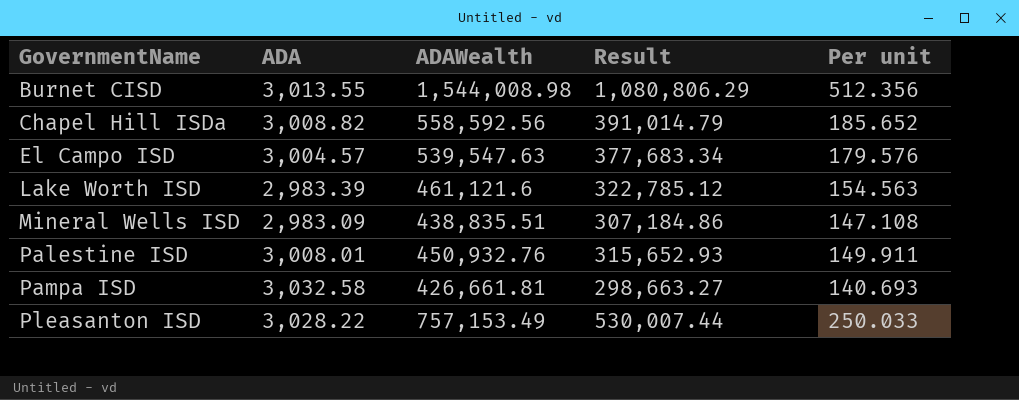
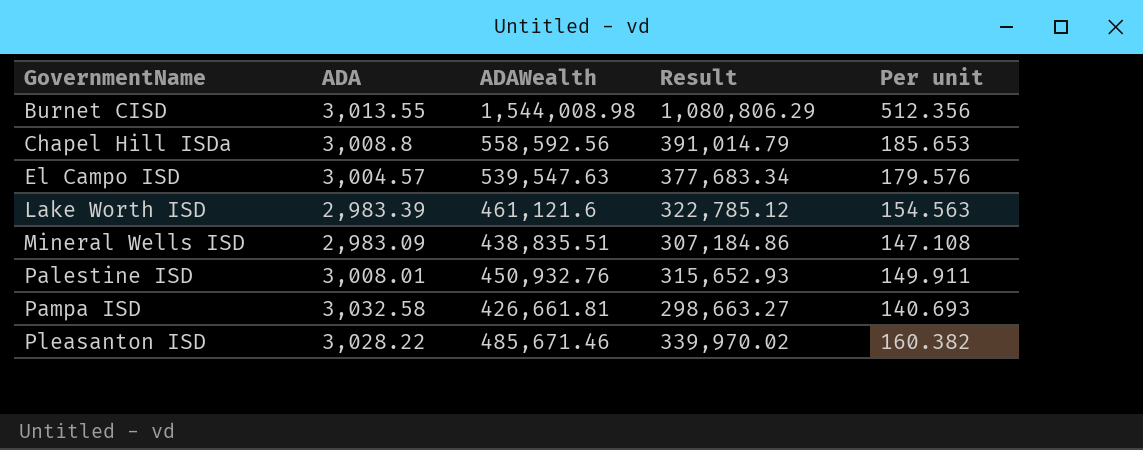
Chapel Hill ISDa | ADA: 3,008.82 -> 3,008.8
Chapel Hill ISDa | Per unit: 185.652 -> 185.653
Pleasanton ISD | ADAWealth: 757,153.49 -> 485,671.46
Pleasanton ISD | Result: 530,007.44 -> 339,970.02
Pleasanton ISD | Per unit: 250.033 -> 160.382

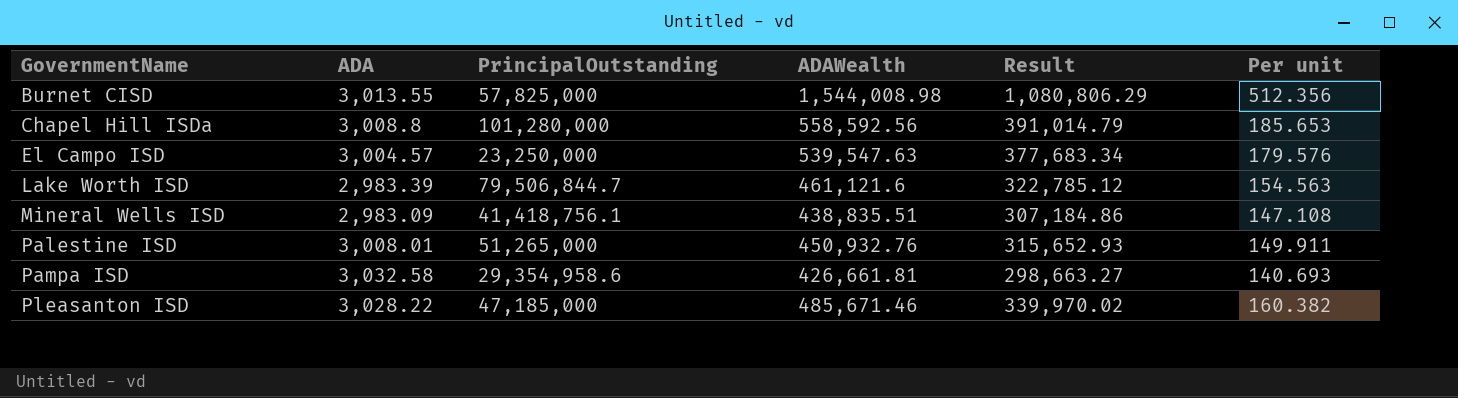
column PrincipalOutstanding | position: none -> 3

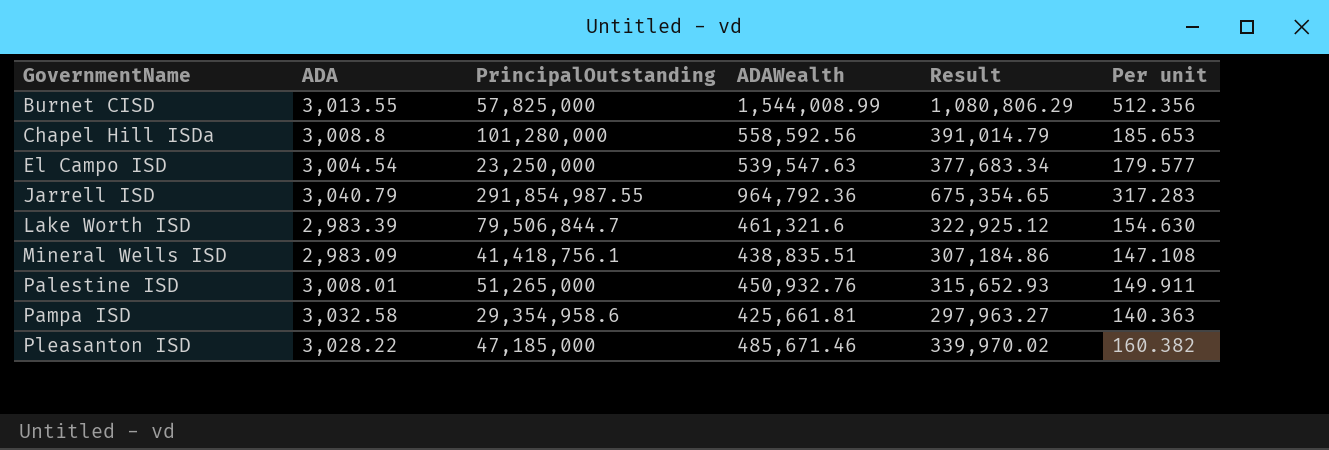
Burnet CISD | ADAWealth: 1,544,008.98 -> 1,544,008.99
El Campo ISD | ADA: 3,004.57 -> 3,004.54
El Campo ISD | Per unit: 179.576 -> 179.577
row Jarrell ISD: none -> 3,040.79 | 291,854,987.55 | 964,792.36 | 675,354.65 | 317.283
Lake Worth ISD | ADAWealth: 461,121.6 -> 461,321.6
Lake Worth ISD | Result: 322,785.12 -> 322,925.12
Lake Worth ISD | Per unit: 154.563 -> 154.630
Pampa ISD | ADAWealth: 426,661.81 -> 425,661.81
Pampa ISD | Result: 298,663.27 -> 297,963.27
Pampa ISD | Per unit: 140.693 -> 140.363

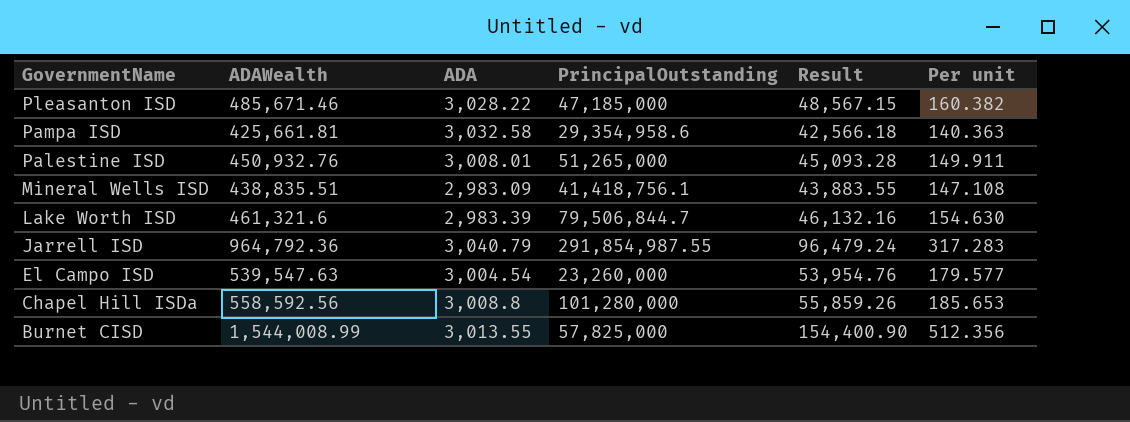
row order: GovernmentName ascending -> GovernmentName descending
column ADAWealth | position: 4 -> 2
column Result | formula: [ADAWealth] * 0.7 -> [ADAWealth] * 0.1
El Campo ISD | PrincipalOutstanding: 23,250,000 -> 23,260,000

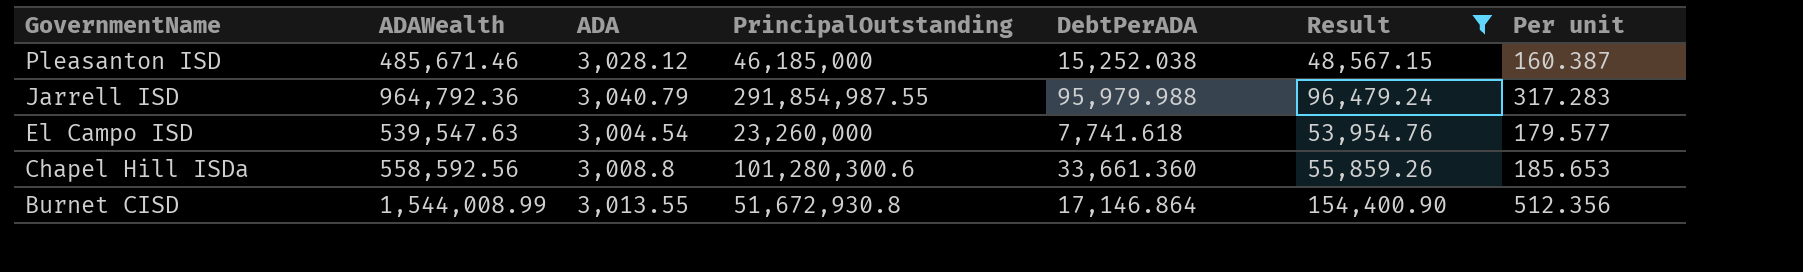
filter: none -> Result >= 48,567.15
column DebtPerADA | formula: none -> [PrincipalOutstanding] / [ADA]
Pleasanton ISD | ADA: 3,028.22 -> 3,028.12
Pleasanton ISD | PrincipalOutstanding: 47,185,000 -> 46,185,000
Pleasanton ISD | Per unit: 160.382 -> 160.387
Chapel Hill ISDa | PrincipalOutstanding: 101,280,000 -> 101,280,300.6
Burnet CISD | PrincipalOutstanding: 57,825,000 -> 51,672,930.8

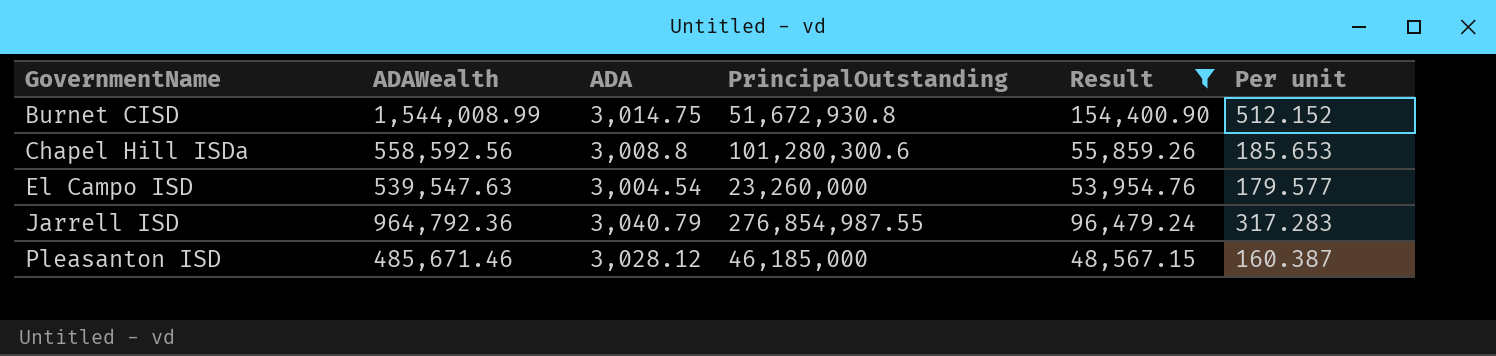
row order: GovernmentName descending -> GovernmentName ascending
column DebtPerADA | formula: [PrincipalOutstanding] / [ADA] -> none
Burnet CISD | ADA: 3,013.55 -> 3,014.75
Burnet CISD | Per unit: 512.356 -> 512.152
Jarrell ISD | PrincipalOutstanding: 291,854,987.55 -> 276,854,987.55

